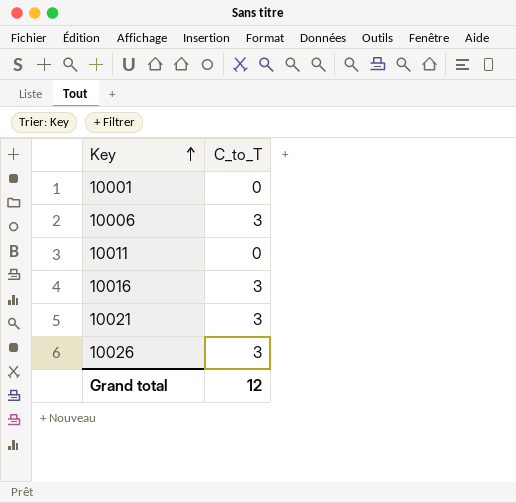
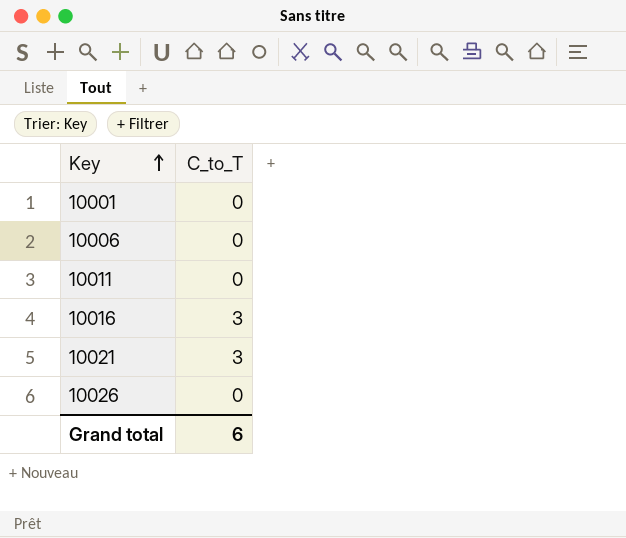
10006 | C_to_T: 3 -> 0
10026 | C_to_T: 3 -> 0
Grand total | C_to_T: 12 -> 6

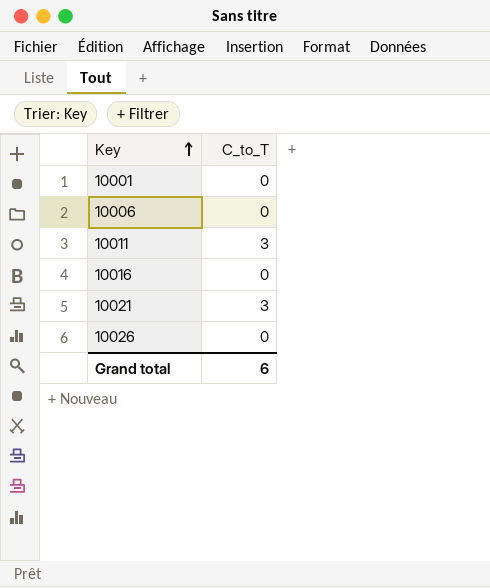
10011 | C_to_T: 0 -> 3
10016 | C_to_T: 3 -> 0

